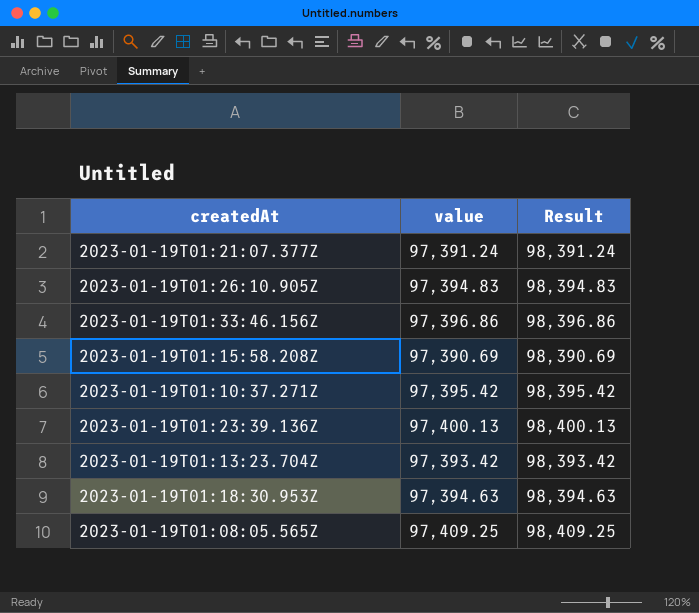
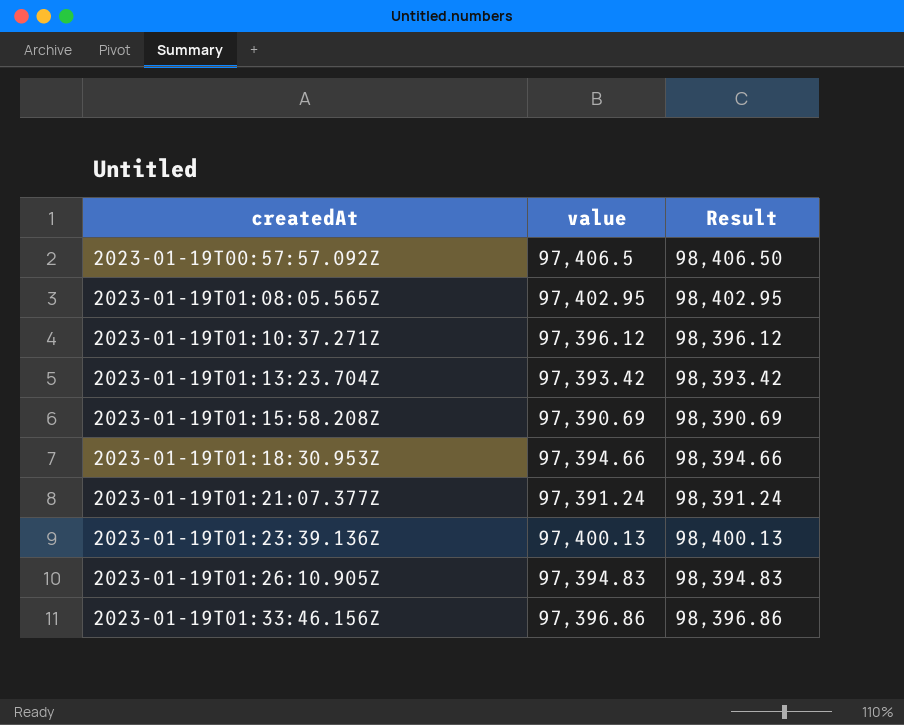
row order: none -> createdAt ascending
row 2023-01-19T00:57:57.092Z: none -> 97,406.5 | 98,406.50
2023-01-19T01:08:05.565Z | value: 97,409.25 -> 97,402.95
2023-01-19T01:08:05.565Z | Result: 98,409.25 -> 98,402.95
2023-01-19T01:10:37.271Z | value: 97,395.42 -> 97,396.12
2023-01-19T01:10:37.271Z | Result: 98,395.42 -> 98,396.12
2023-01-19T01:18:30.953Z | value: 97,394.63 -> 97,394.66
2023-01-19T01:18:30.953Z | Result: 98,394.63 -> 98,394.66

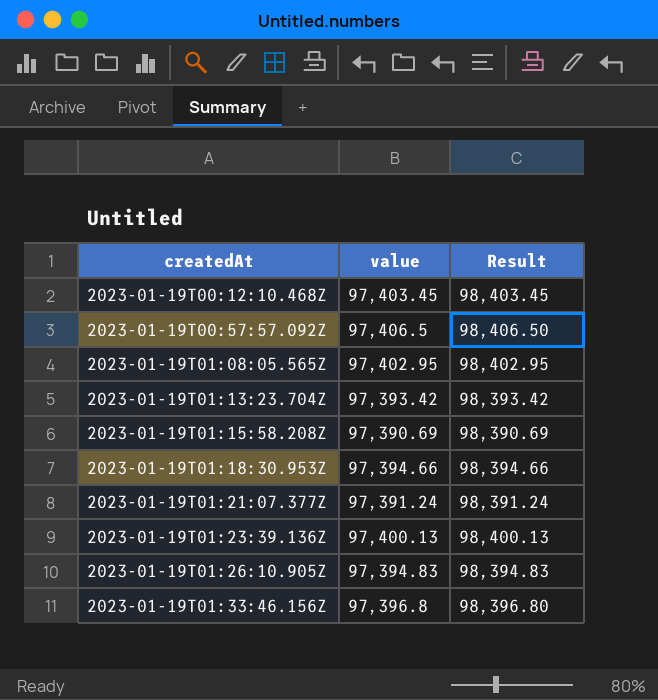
row 2023-01-19T01:10:37.271Z: 97,396.12 | 98,396.12 -> none
row 2023-01-19T00:12:10.468Z: none -> 97,403.45 | 98,403.45
2023-01-19T01:33:46.156Z | value: 97,396.86 -> 97,396.8
2023-01-19T01:33:46.156Z | Result: 98,396.86 -> 98,396.80

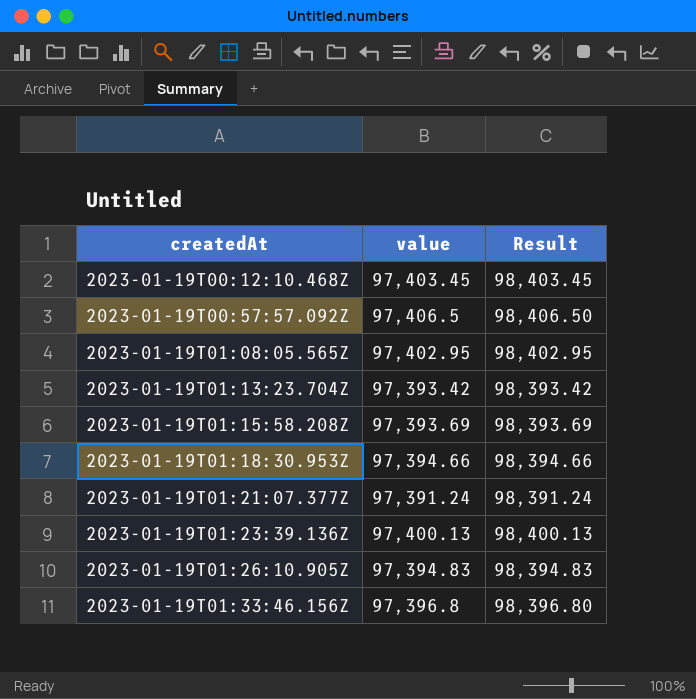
2023-01-19T01:15:58.208Z | value: 97,390.69 -> 97,393.69
2023-01-19T01:15:58.208Z | Result: 98,390.69 -> 98,393.69

